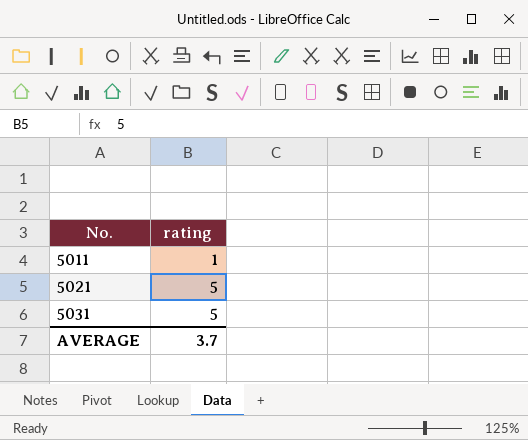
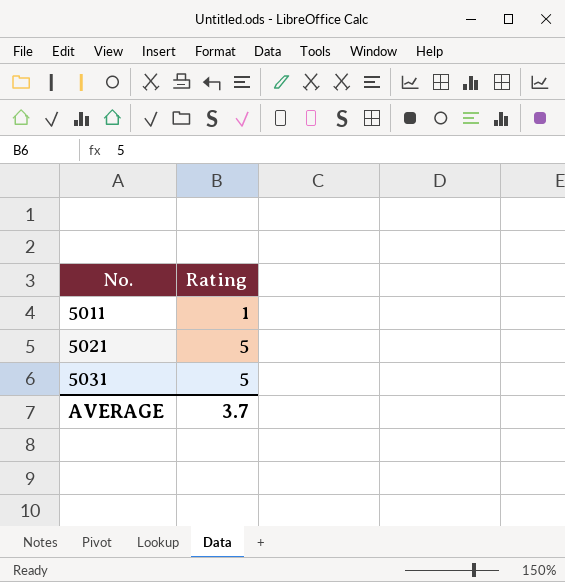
column name: rating -> Rating

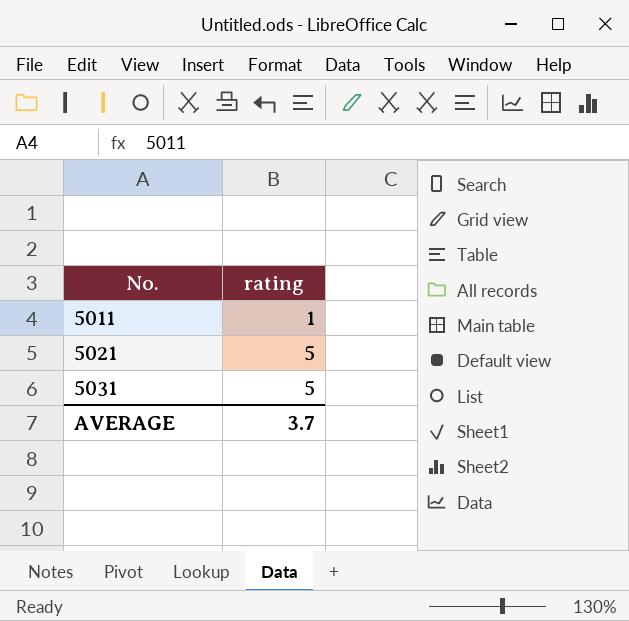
column name: Rating -> rating

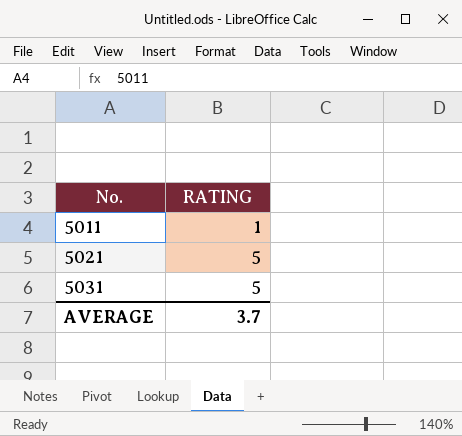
column name: rating -> RATING

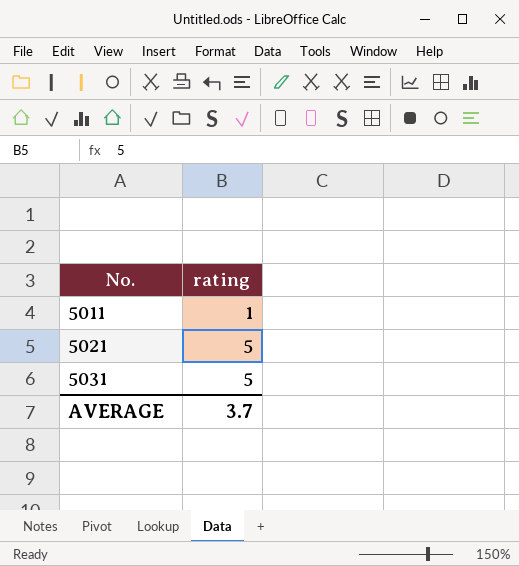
column name: RATING -> rating

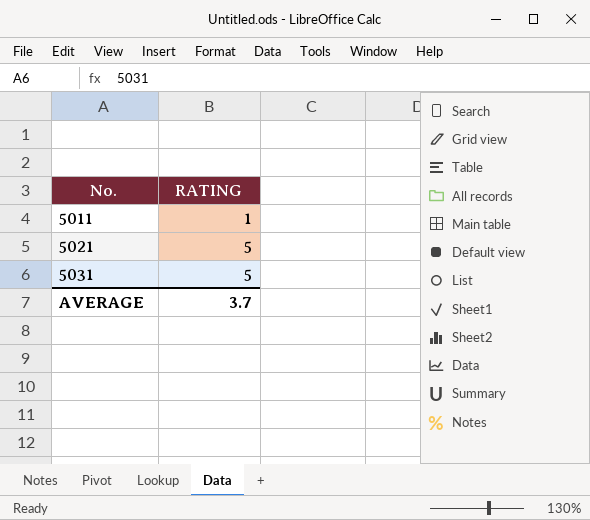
column name: rating -> RATING

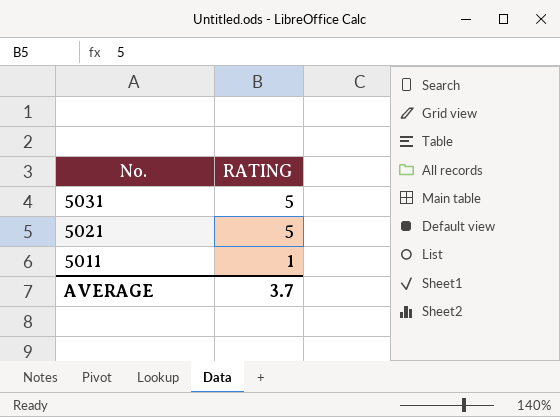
row order: No. ascending -> No. descending

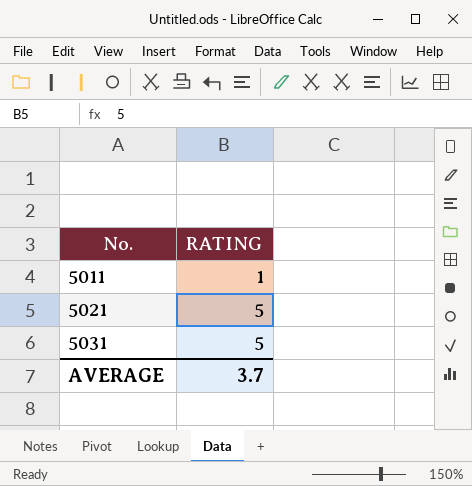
row order: No. descending -> No. ascending

